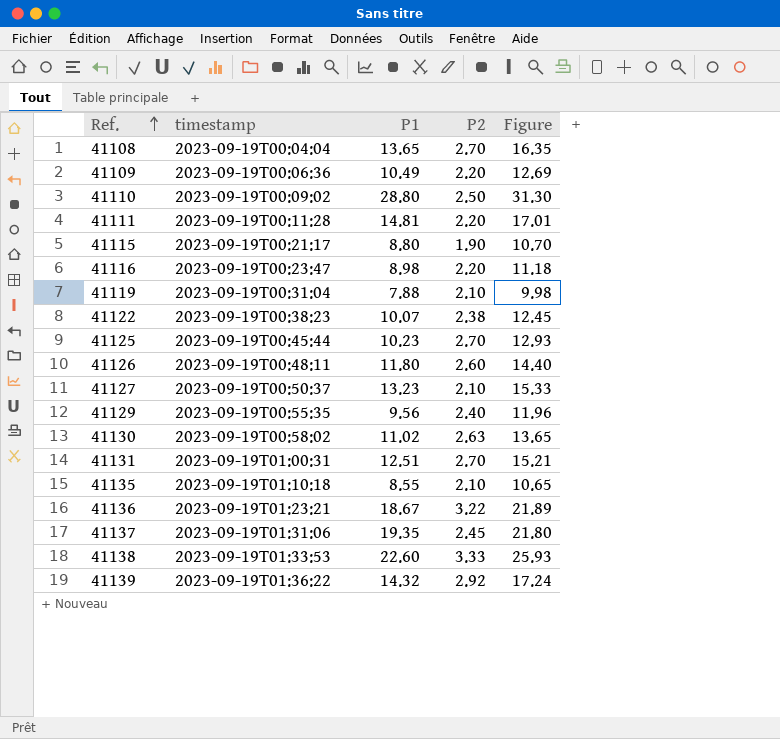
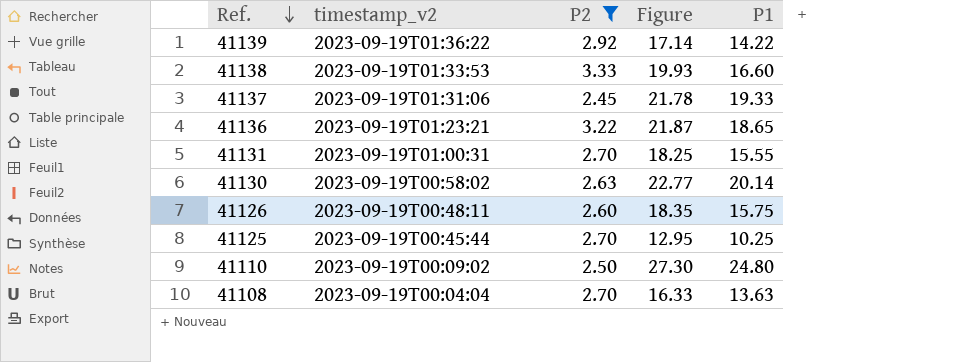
filter: none -> P2 >= 2.45
row order: Ref. ascending -> Ref. descending
column name: timestamp -> timestamp_v2
column P1 | position: 3 -> 5
41139 | Figure: 17.24 -> 17.14
41139 | P1: 14.32 -> 14.22
41138 | Figure: 25.93 -> 19.93
41138 | P1: 22.60 -> 16.60
41137 | Figure: 21.80 -> 21.78
41137 | P1: 19.35 -> 19.33
41136 | Figure: 21.89 -> 21.87
41136 | P1: 18.67 -> 18.65
41131 | Figure: 15.21 -> 18.25
41131 | P1: 12.51 -> 15.55
41130 | Figure: 13.65 -> 22.77
41130 | P1: 11.02 -> 20.14
41126 | Figure: 14.40 -> 18.35
41126 | P1: 11.80 -> 15.75
41125 | Figure: 12.93 -> 12.95
41125 | P1: 10.23 -> 10.25
41110 | Figure: 31.30 -> 27.30
41110 | P1: 28.80 -> 24.80
41108 | Figure: 16.35 -> 16.33
41108 | P1: 13.65 -> 13.63

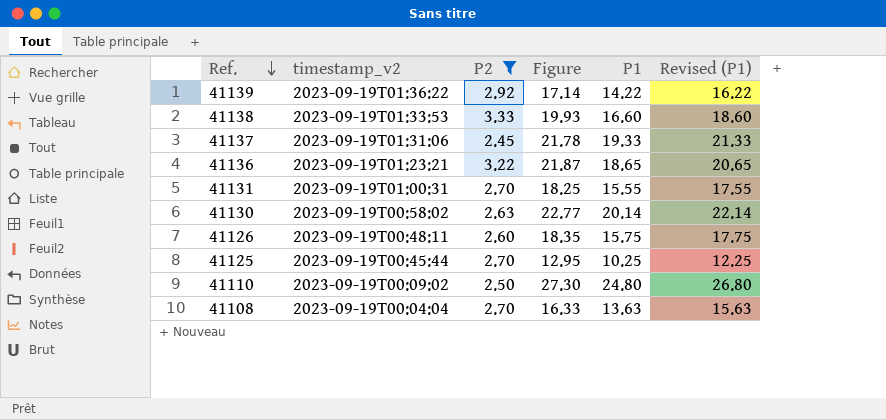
column Revised (P1) | formula: none -> [P1] + 2

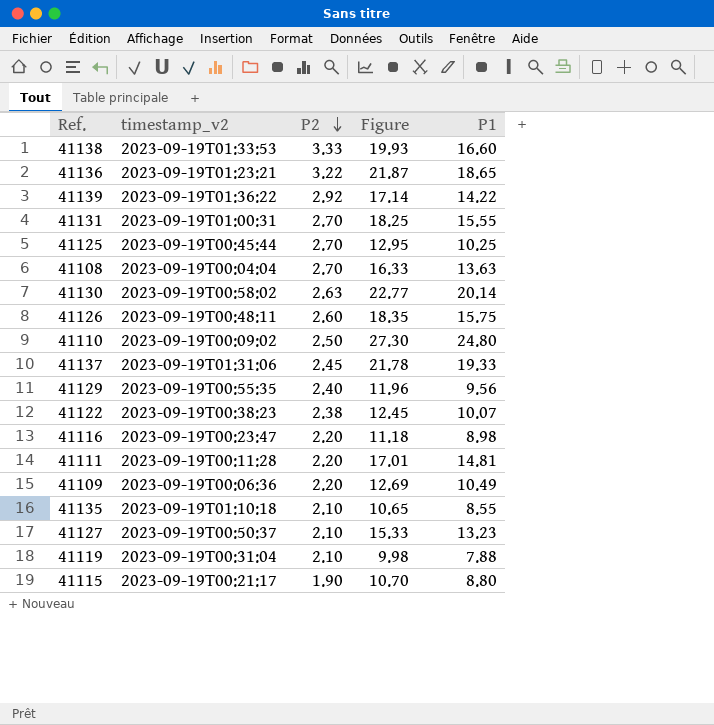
filter: P2 >= 2.45 -> none
row order: Ref. descending -> P2 descending
column Revised (P1) | formula: [P1] + 2 -> none

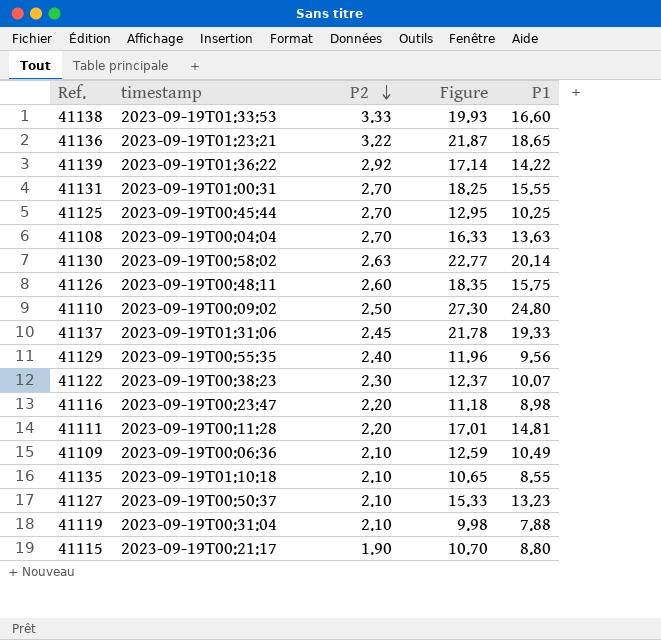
column name: timestamp_v2 -> timestamp
41122 | P2: 2.38 -> 2.30
41122 | Figure: 12.45 -> 12.37
41109 | P2: 2.20 -> 2.10
41109 | Figure: 12.69 -> 12.59

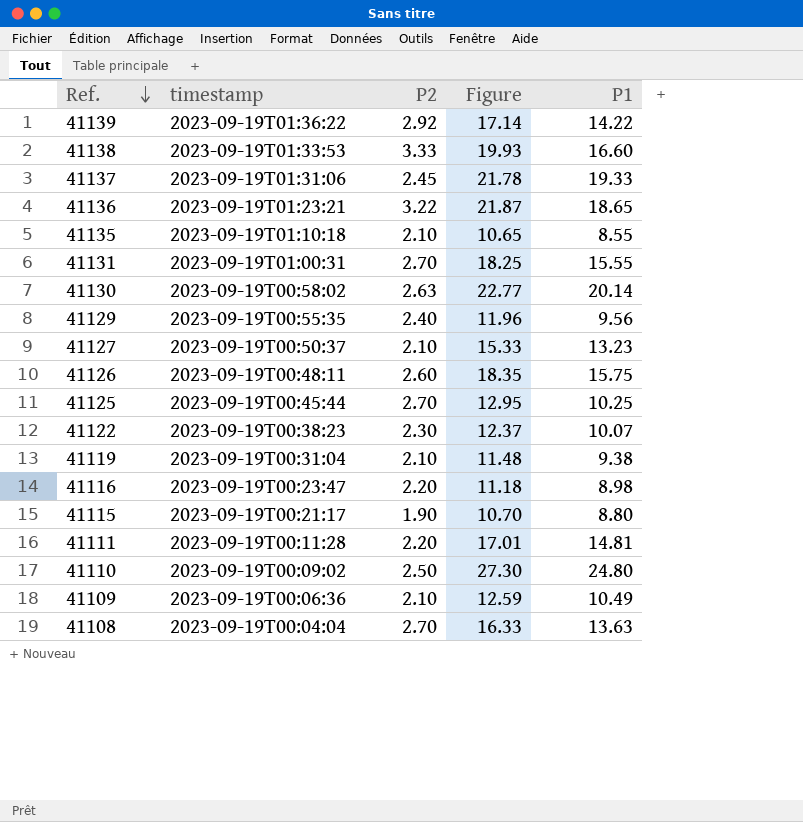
row order: P2 descending -> Ref. descending
41119 | Figure: 9.98 -> 11.48
41119 | P1: 7.88 -> 9.38

